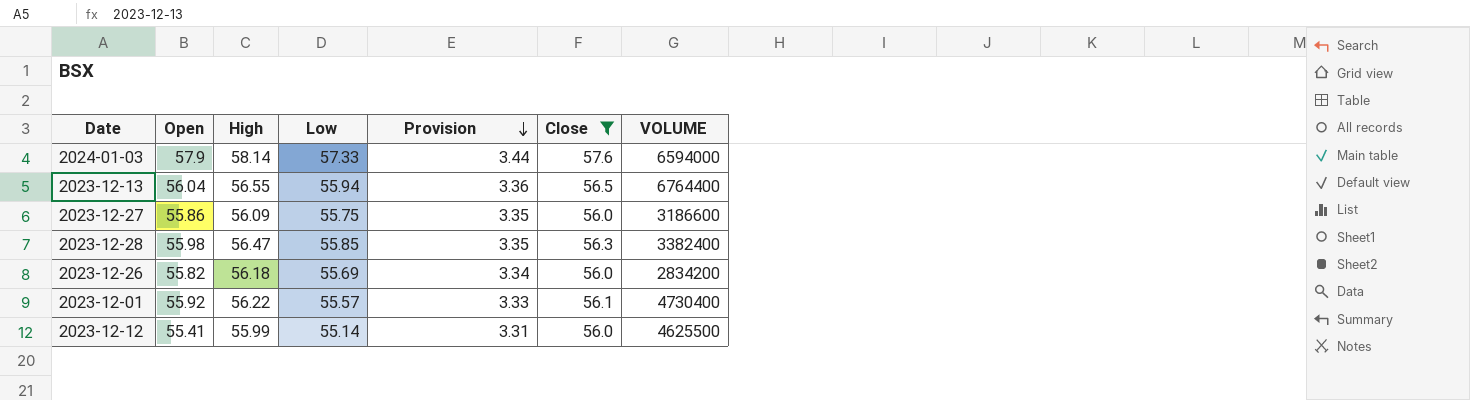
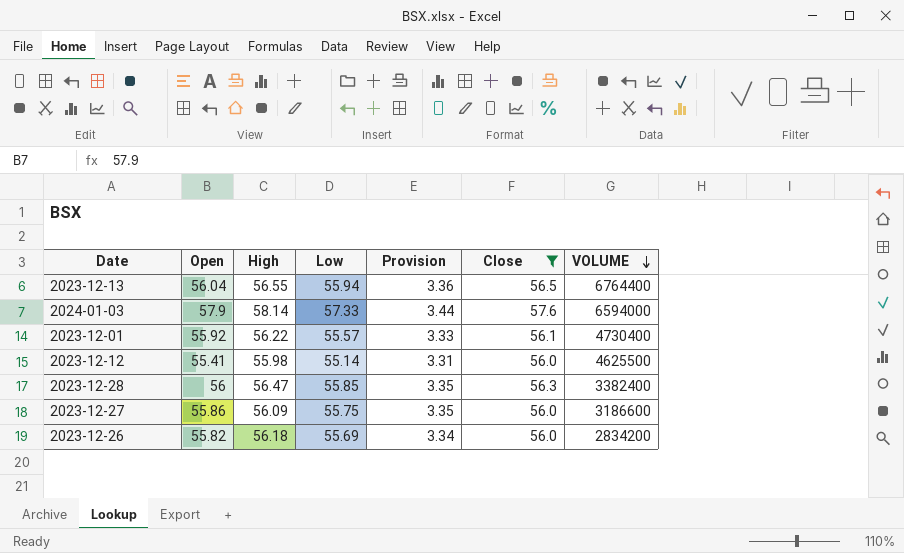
row order: Provision descending -> VOLUME descending
2023-12-12 | High: 55.99 -> 55.98
2023-12-28 | Open: 55.98 -> 56

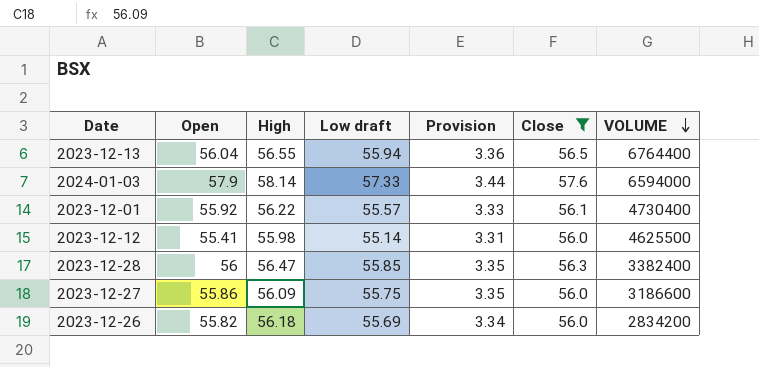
column name: Low -> Low draft

